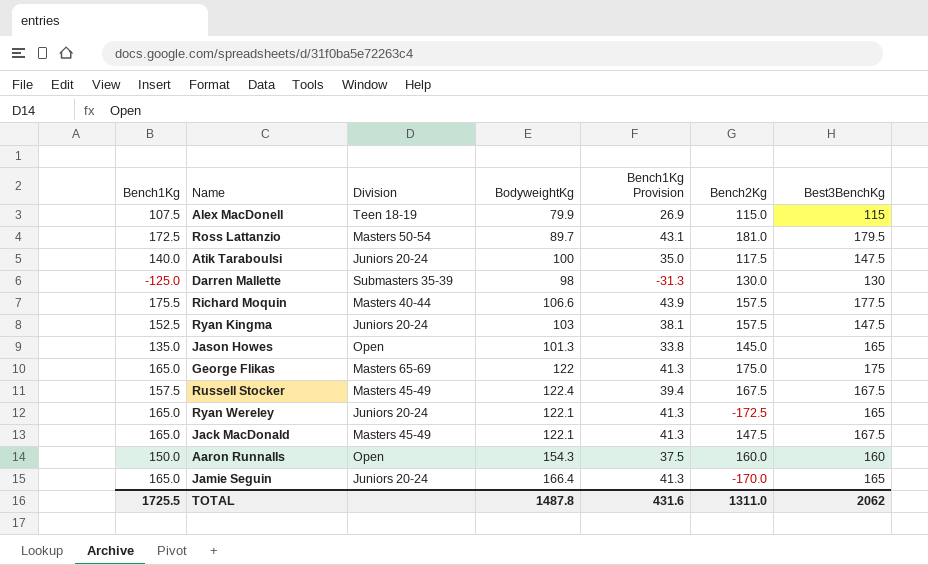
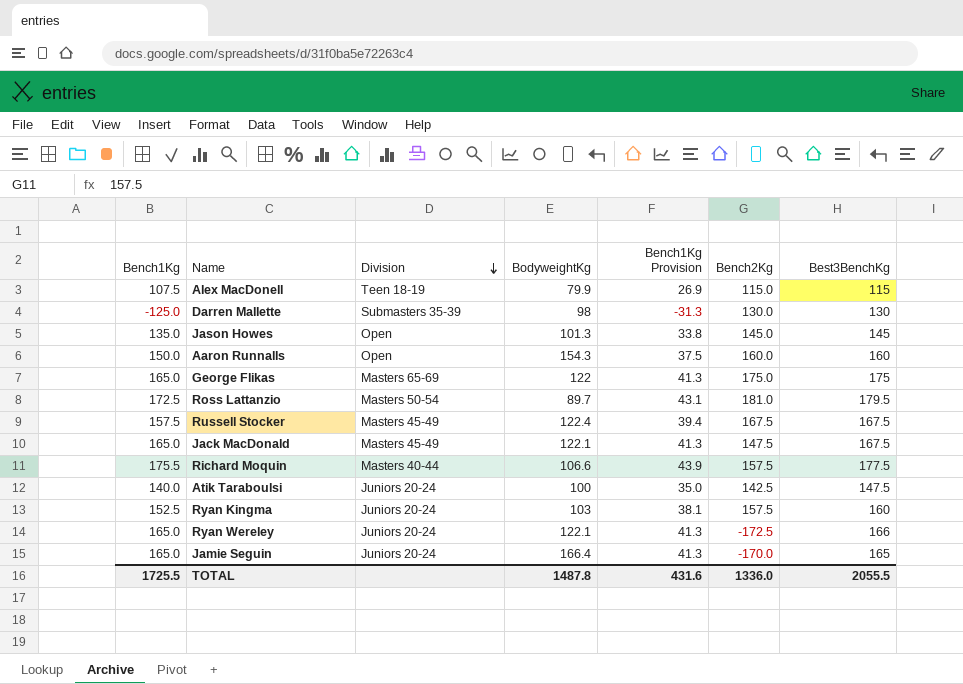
row order: none -> Division descending
Jason Howes | Best3BenchKg: 165 -> 145
Atik Taraboulsi | Bench2Kg: 117.5 -> 142.5
Ryan Kingma | Best3BenchKg: 147.5 -> 160
Ryan Wereley | Best3BenchKg: 165 -> 166
TOTAL | Bench2Kg: 1311.0 -> 1336.0
TOTAL | Best3BenchKg: 2062 -> 2055.5

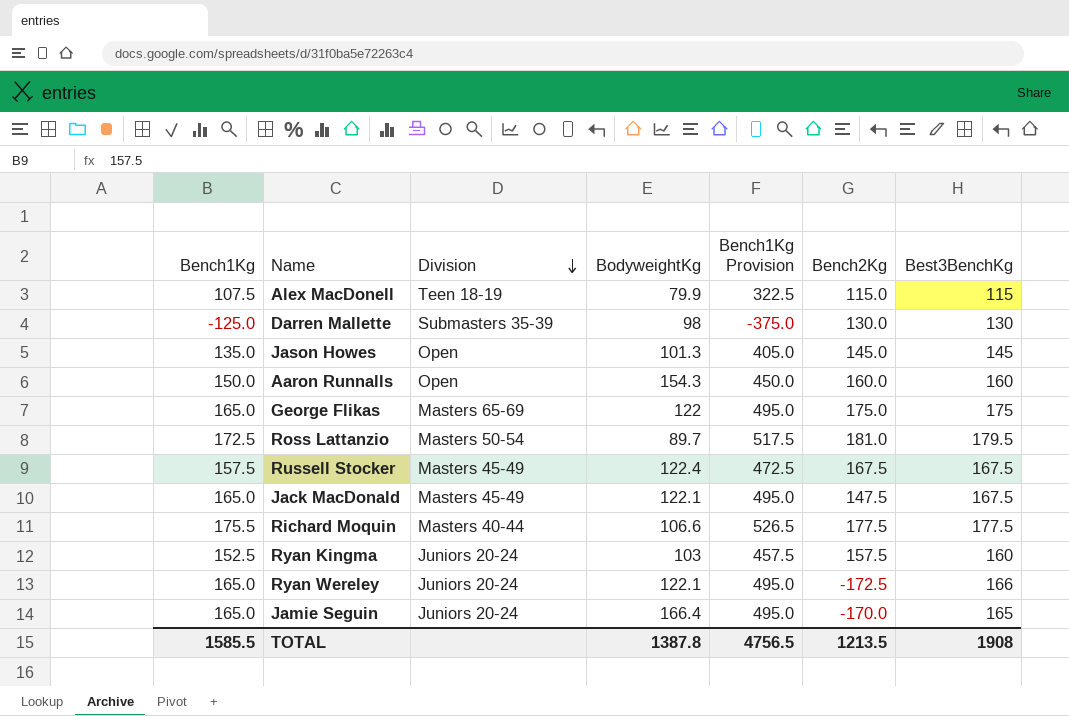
column Bench1Kg Provision | formula: [Bench1Kg] * 0.25 -> [Bench1Kg] * 3
row Atik Taraboulsi: 140.0 | Juniors 20-24 | 100 | 35.0 | 142.5 | 147.5 -> none
Richard Moquin | Bench2Kg: 157.5 -> 177.5
TOTAL | Bench1Kg: 1725.5 -> 1585.5
TOTAL | BodyweightKg: 1487.8 -> 1387.8
TOTAL | Bench1Kg Provision: 431.6 -> 4756.5
TOTAL | Bench2Kg: 1336.0 -> 1213.5
TOTAL | Best3BenchKg: 2055.5 -> 1908

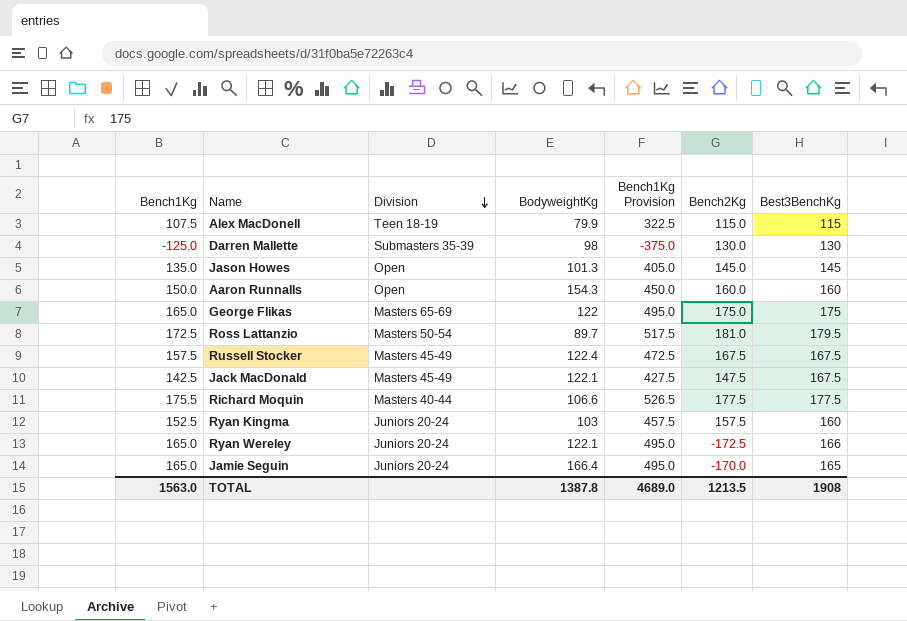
Jack MacDonald | Bench1Kg: 165.0 -> 142.5
Jack MacDonald | Bench1Kg Provision: 495.0 -> 427.5
TOTAL | Bench1Kg: 1585.5 -> 1563.0
TOTAL | Bench1Kg Provision: 4756.5 -> 4689.0

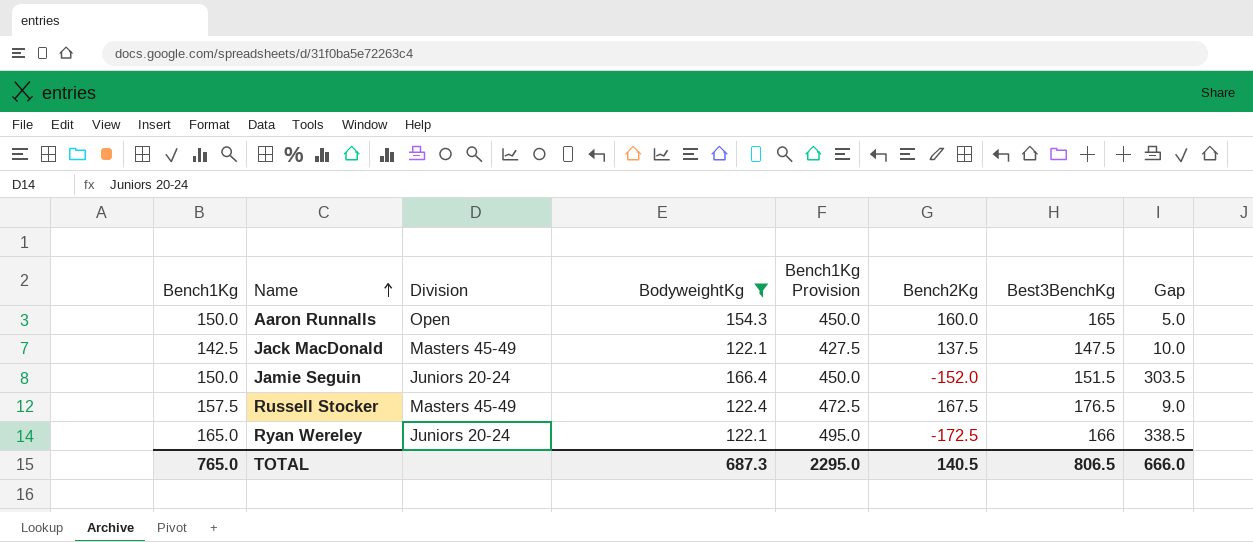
filter: none -> BodyweightKg >= 122.1
row order: Division descending -> Name ascending
column Gap | formula: none -> [Best3BenchKg] - [Bench2Kg]
Aaron Runnalls | Best3BenchKg: 160 -> 165
Jack MacDonald | Bench2Kg: 147.5 -> 137.5
Jack MacDonald | Best3BenchKg: 167.5 -> 147.5
Jamie Seguin | Bench1Kg: 165.0 -> 150.0
Jamie Seguin | Bench1Kg Provision: 495.0 -> 450.0
Jamie Seguin | Bench2Kg: -170.0 -> -152.0
Jamie Seguin | Best3BenchKg: 165 -> 151.5
Russell Stocker | Best3BenchKg: 167.5 -> 176.5
TOTAL | Bench1Kg: 1563.0 -> 765.0
TOTAL | BodyweightKg: 1387.8 -> 687.3
TOTAL | Bench1Kg Provision: 4689.0 -> 2295.0
TOTAL | Bench2Kg: 1213.5 -> 140.5
TOTAL | Best3BenchKg: 1908 -> 806.5

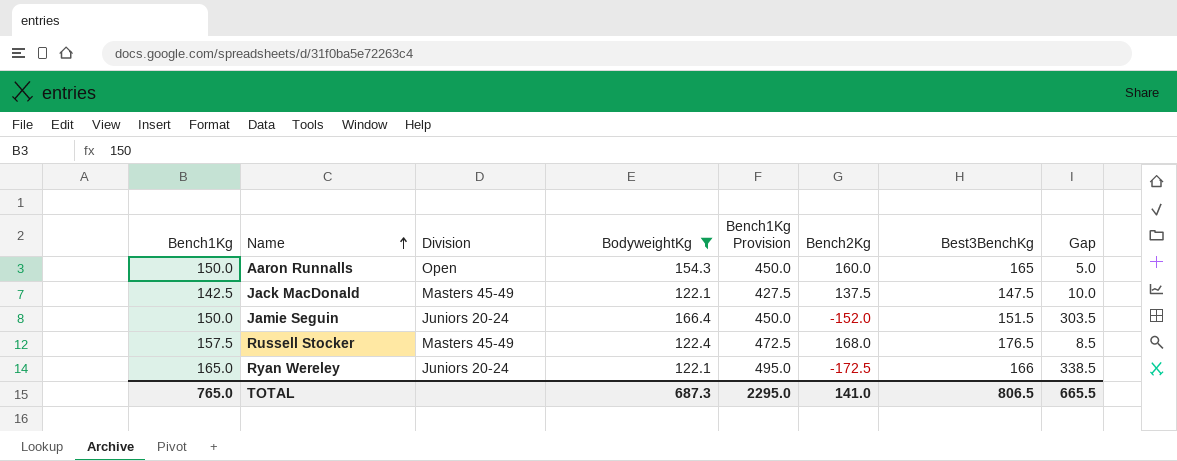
Russell Stocker | Bench2Kg: 167.5 -> 168.0
Russell Stocker | Gap: 9.0 -> 8.5
TOTAL | Bench2Kg: 140.5 -> 141.0
TOTAL | Gap: 666.0 -> 665.5

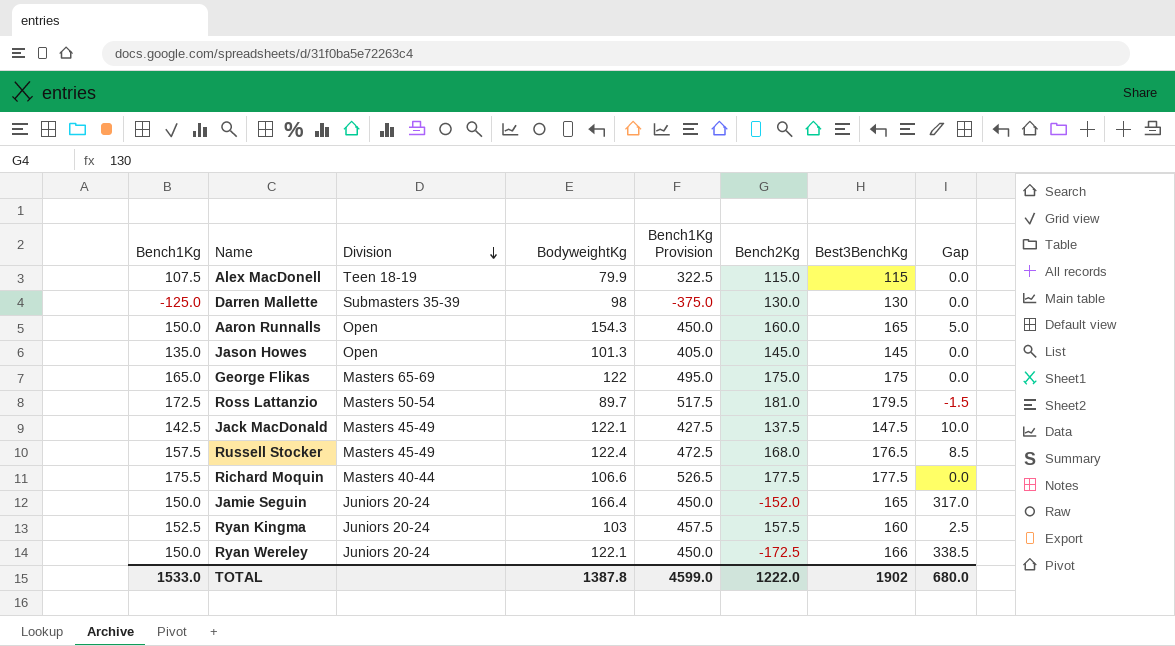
filter: BodyweightKg >= 122.1 -> none
row order: Name ascending -> Division descending
Jamie Seguin | Best3BenchKg: 151.5 -> 165
Jamie Seguin | Gap: 303.5 -> 317.0
Ryan Wereley | Bench1Kg: 165.0 -> 150.0
Ryan Wereley | Bench1Kg Provision: 495.0 -> 450.0
TOTAL | Bench1Kg: 765.0 -> 1533.0
TOTAL | BodyweightKg: 687.3 -> 1387.8
TOTAL | Bench1Kg Provision: 2295.0 -> 4599.0
TOTAL | Bench2Kg: 141.0 -> 1222.0
TOTAL | Best3BenchKg: 806.5 -> 1902
TOTAL | Gap: 665.5 -> 680.0

